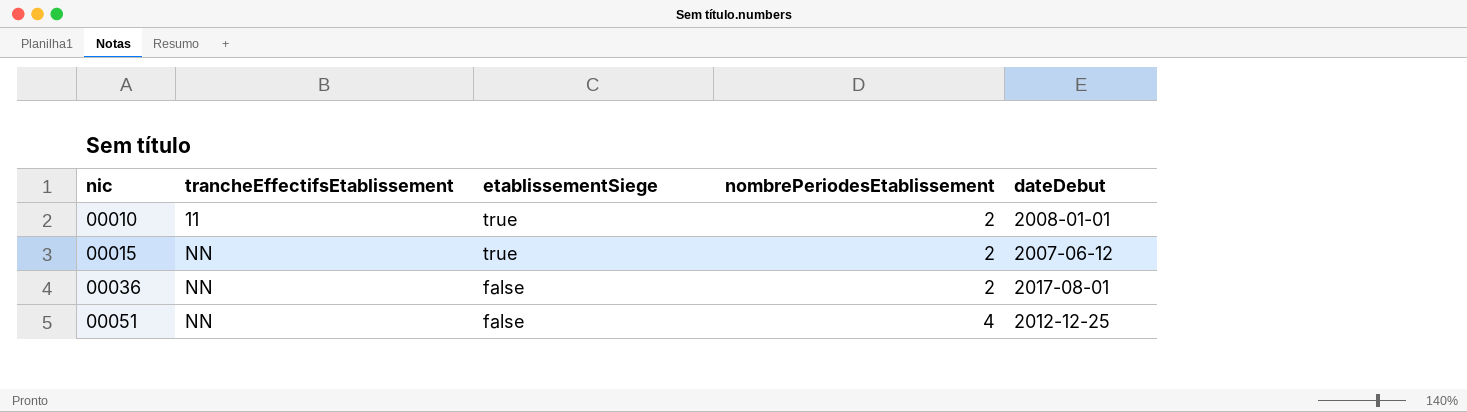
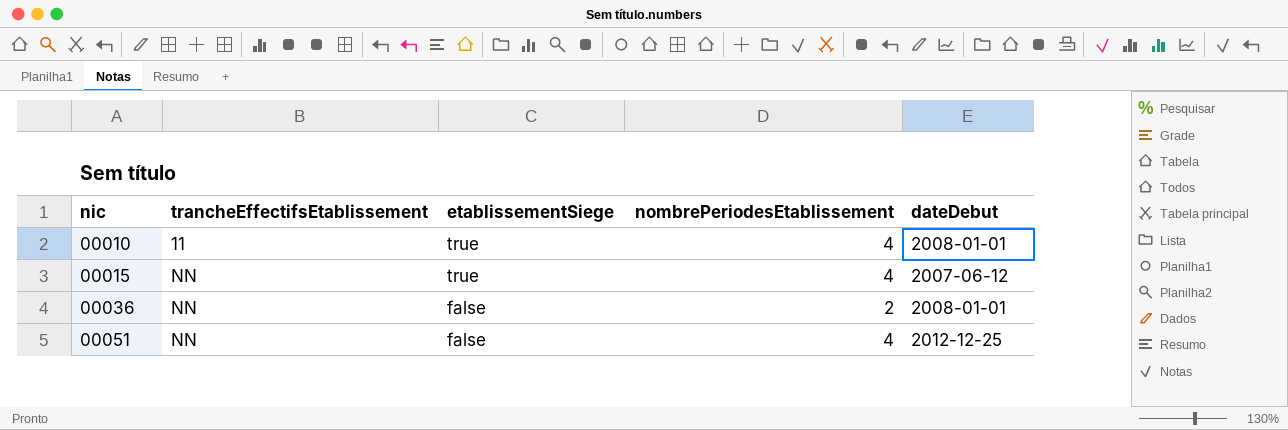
00010 | nombrePeriodesEtablissement: 2 -> 4
00015 | nombrePeriodesEtablissement: 2 -> 4
00036 | dateDebut: 2017-08-01 -> 2008-01-01

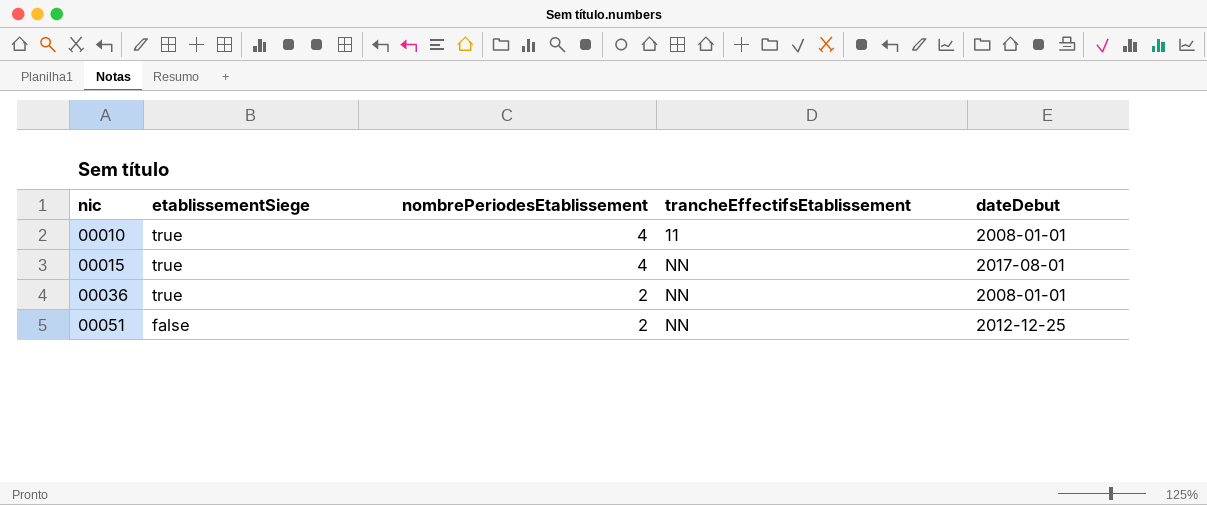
column trancheEffectifsEtablissement | position: 2 -> 4
00015 | dateDebut: 2007-06-12 -> 2017-08-01
00036 | etablissementSiege: false -> true
00051 | nombrePeriodesEtablissement: 4 -> 2

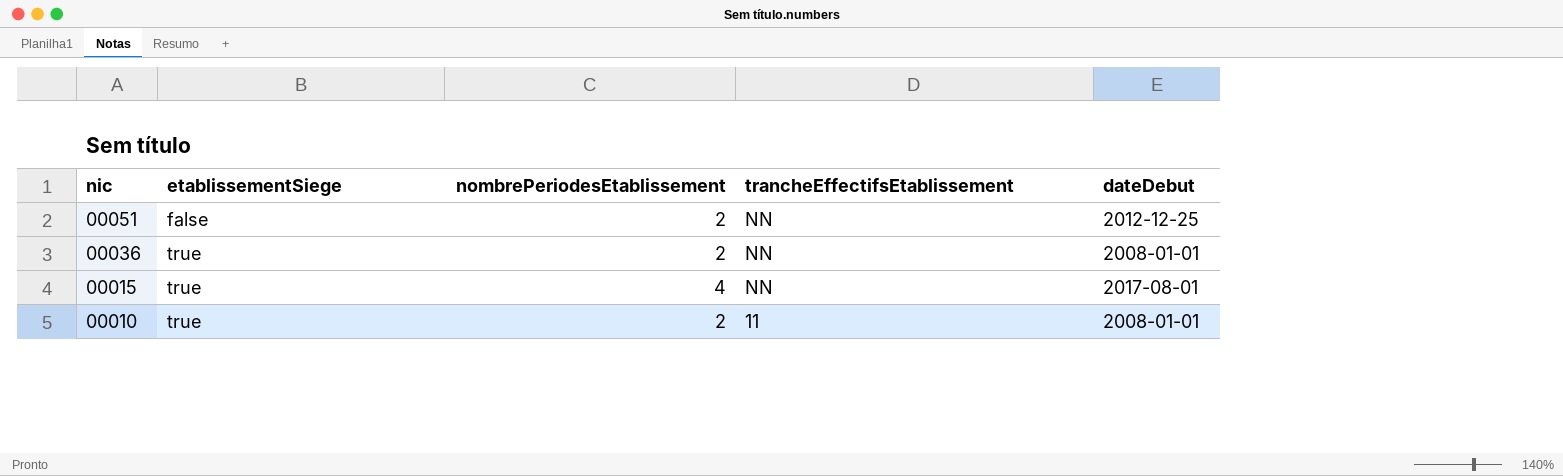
row order: nic ascending -> nic descending
00010 | nombrePeriodesEtablissement: 4 -> 2

